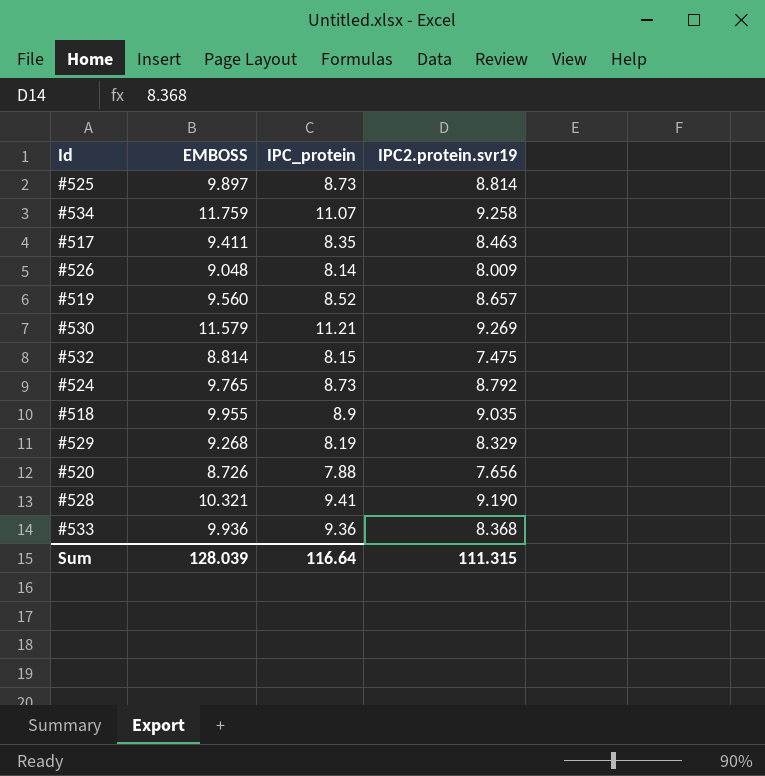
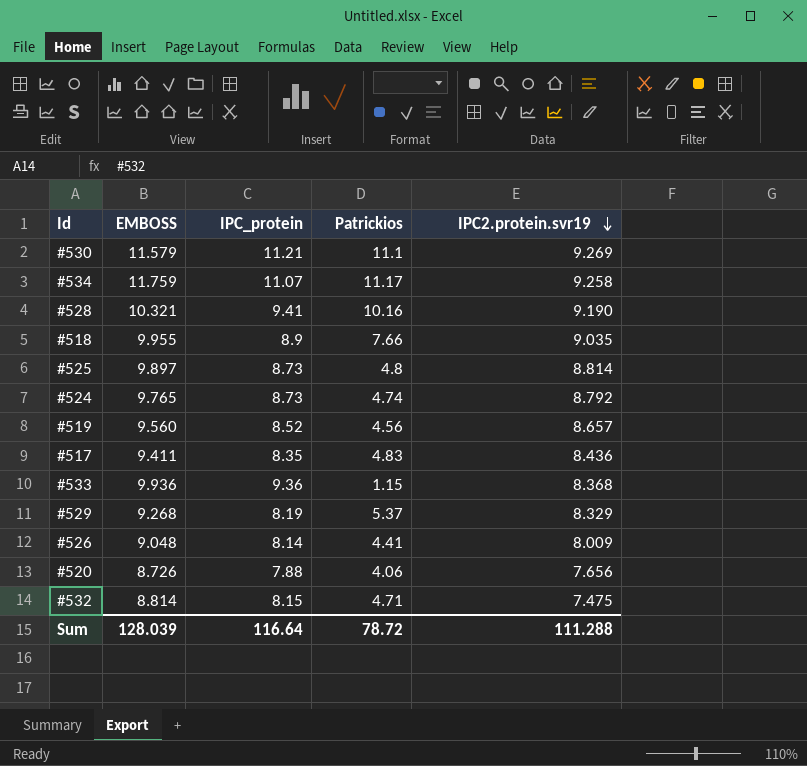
row order: none -> IPC2.protein.svr19 descending
column Patrickios | position: none -> 4
#517 | IPC2.protein.svr19: 8.463 -> 8.436
Sum | IPC2.protein.svr19: 111.315 -> 111.288

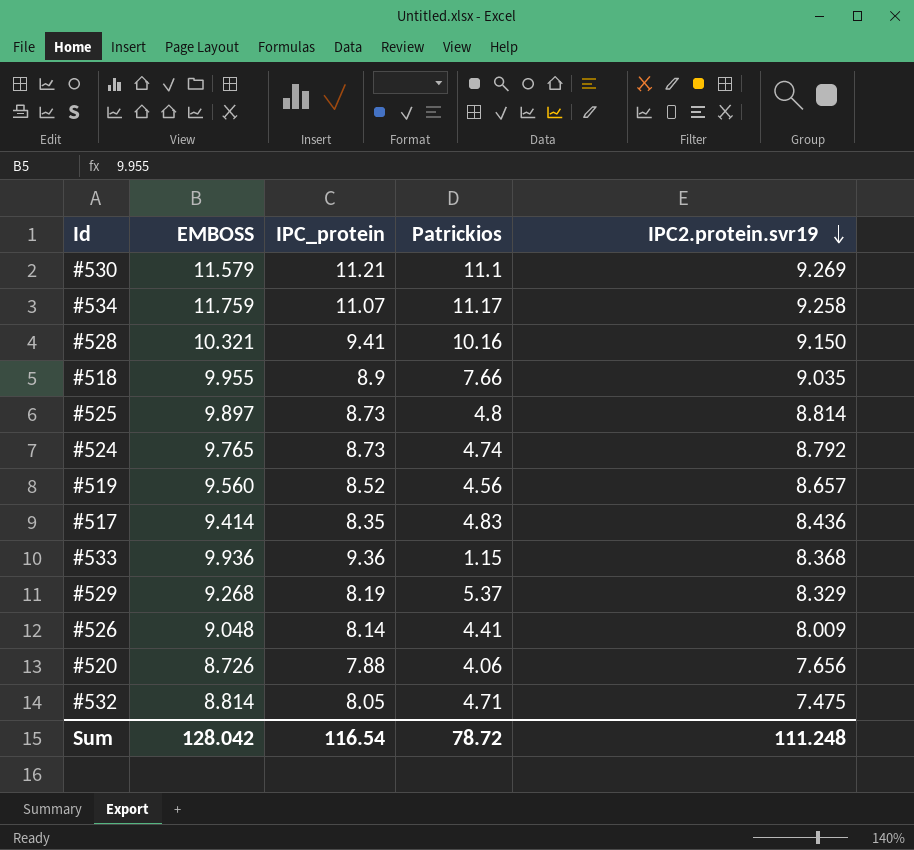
#528 | IPC2.protein.svr19: 9.190 -> 9.150
#517 | EMBOSS: 9.411 -> 9.414
#532 | IPC_protein: 8.15 -> 8.05
Sum | EMBOSS: 128.039 -> 128.042
Sum | IPC_protein: 116.64 -> 116.54
Sum | IPC2.protein.svr19: 111.288 -> 111.248

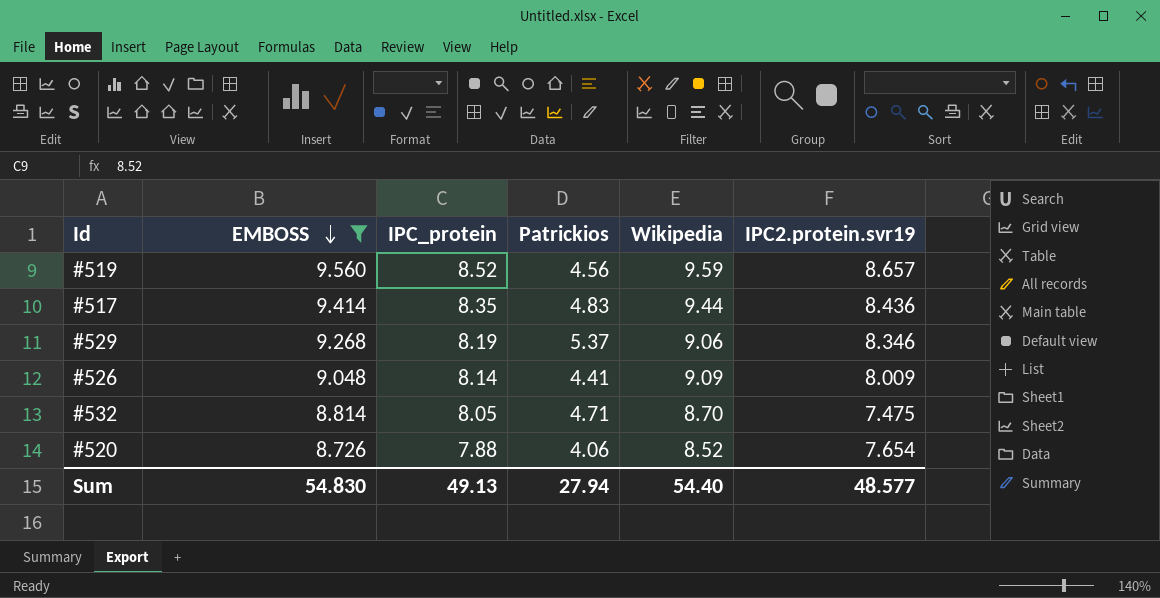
filter: none -> EMBOSS <= 9.560
row order: IPC2.protein.svr19 descending -> EMBOSS descending
column Wikipedia | position: none -> 5
#529 | IPC2.protein.svr19: 8.329 -> 8.346
#520 | IPC2.protein.svr19: 7.656 -> 7.654
Sum | EMBOSS: 128.042 -> 54.830
Sum | IPC_protein: 116.54 -> 49.13
Sum | Patrickios: 78.72 -> 27.94
Sum | IPC2.protein.svr19: 111.248 -> 48.577

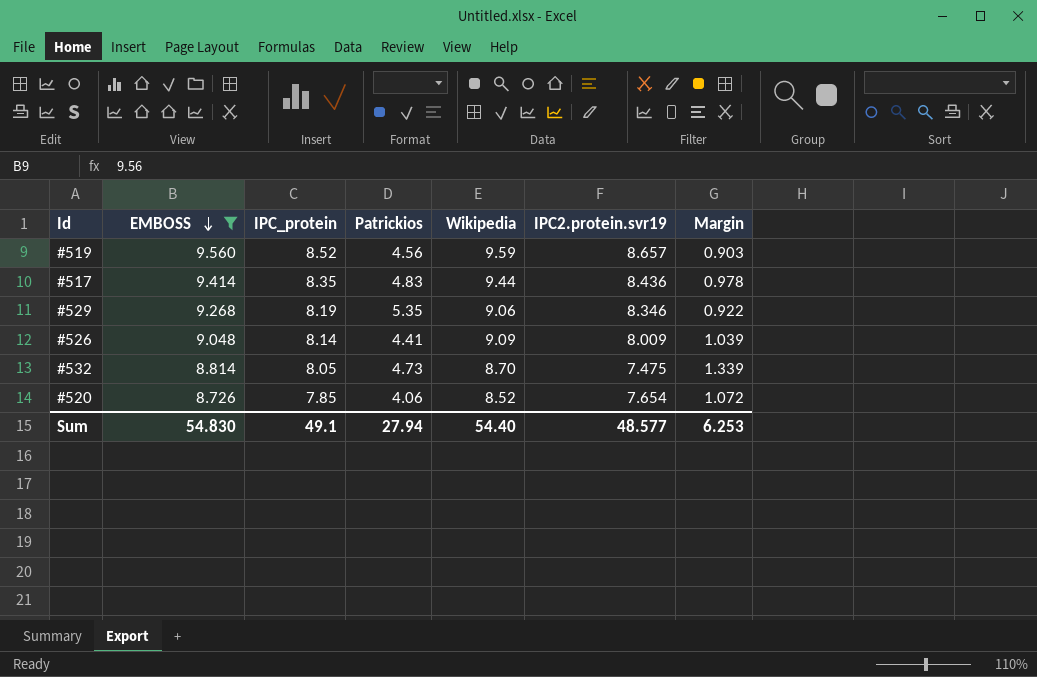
column Margin | formula: none -> [EMBOSS] - [IPC2.protein.svr19]
#529 | Patrickios: 5.37 -> 5.35
#532 | Patrickios: 4.71 -> 4.73
#520 | IPC_protein: 7.88 -> 7.85
Sum | IPC_protein: 49.13 -> 49.1

